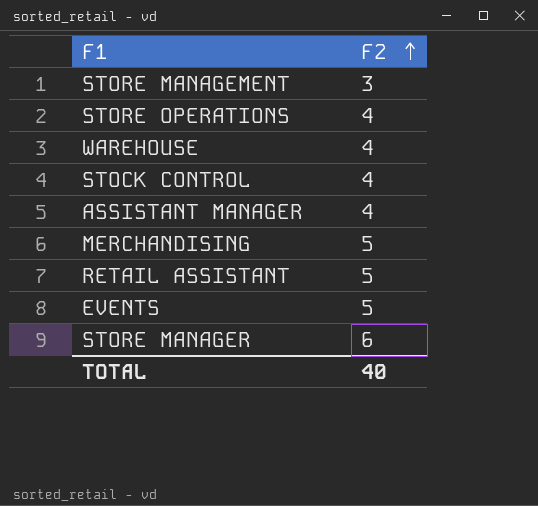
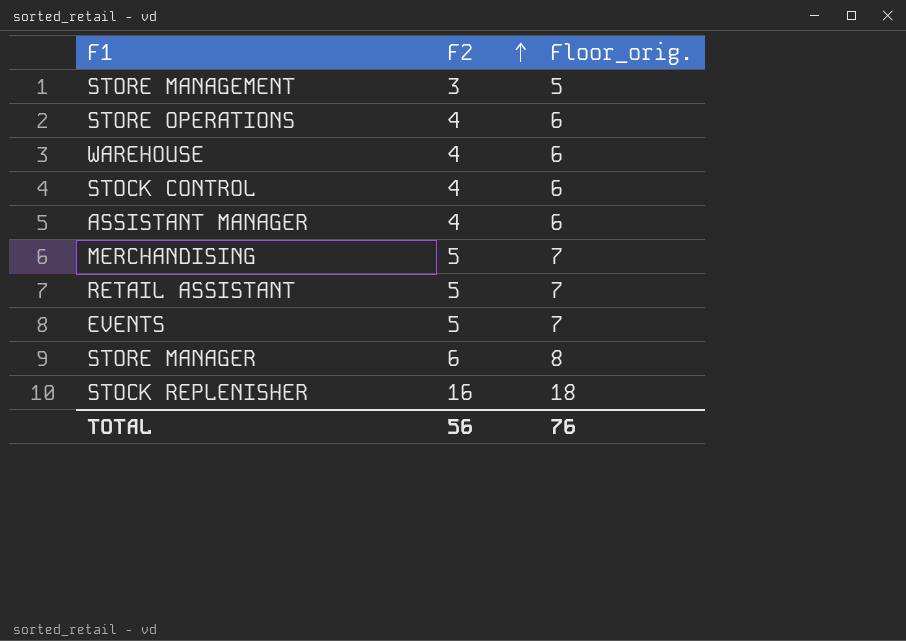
column Floor_orig. | formula: none -> [F2] + 2
row STOCK REPLENISHER: none -> 16 | 18
TOTAL | F2: 40 -> 56

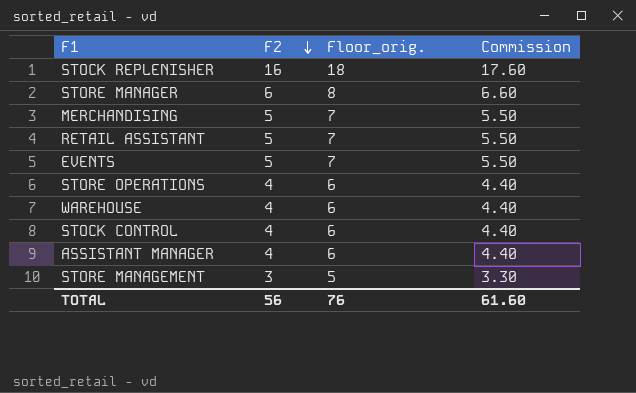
row order: F2 ascending -> F2 descending
column Commission | formula: none -> [F2] * 1.1

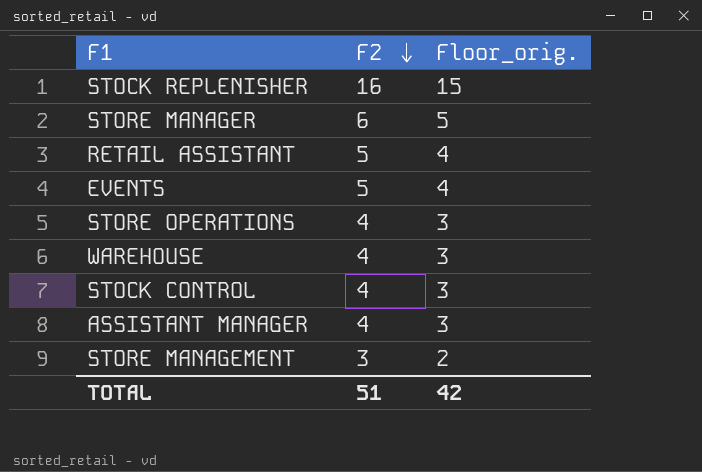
column Commission | formula: [F2] * 1.1 -> none
column Floor_orig. | formula: [F2] + 2 -> [F2] - 1
row MERCHANDISING: 5 | 7 | 5.50 -> none
TOTAL | F2: 56 -> 51
TOTAL | Floor_orig.: 76 -> 42

